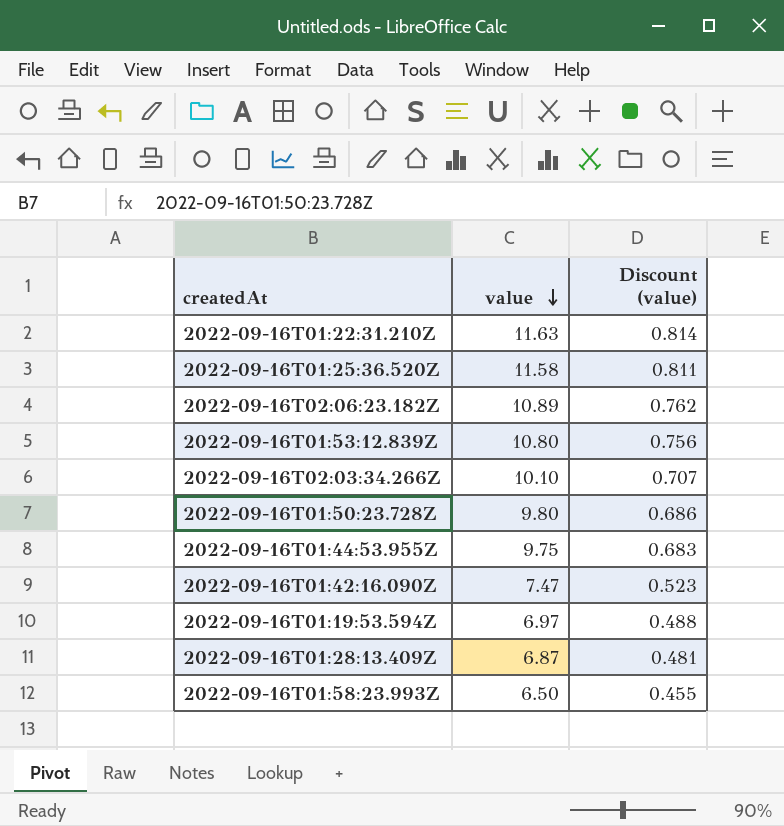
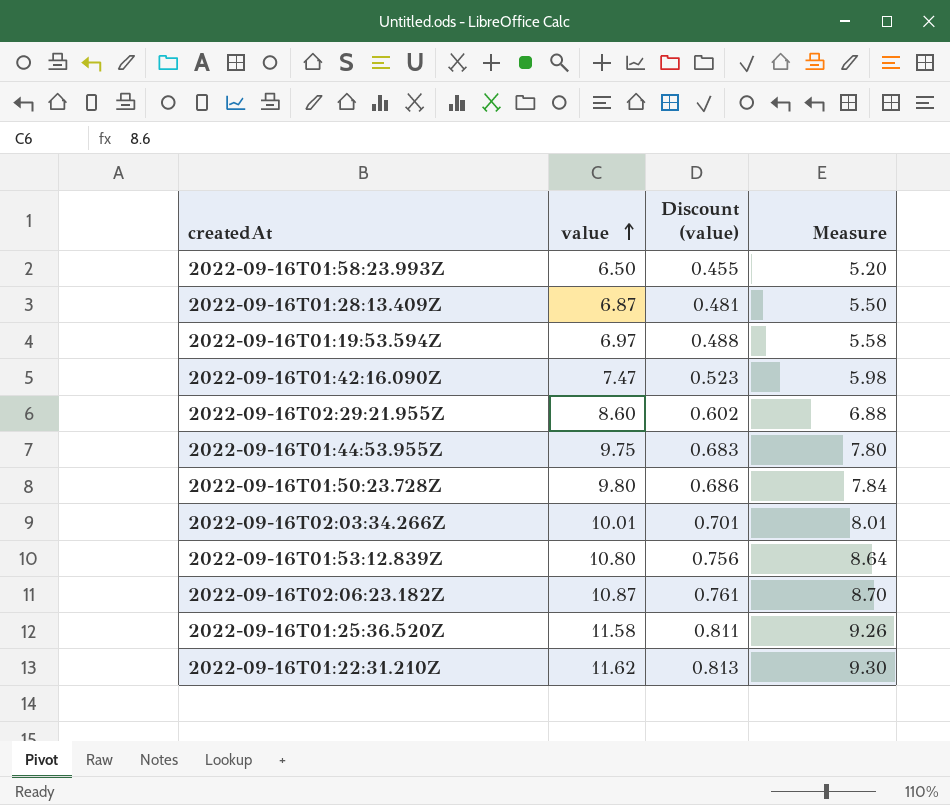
row order: value descending -> value ascending
column Measure | formula: none -> [value] * 0.8
row 2022-09-16T02:29:21.955Z: none -> 8.60 | 0.602 | 6.88
2022-09-16T02:03:34.266Z | value: 10.10 -> 10.01
2022-09-16T02:03:34.266Z | Discount (value): 0.707 -> 0.701
2022-09-16T02:06:23.182Z | value: 10.89 -> 10.87
2022-09-16T02:06:23.182Z | Discount (value): 0.762 -> 0.761
2022-09-16T01:22:31.210Z | value: 11.63 -> 11.62
2022-09-16T01:22:31.210Z | Discount (value): 0.814 -> 0.813

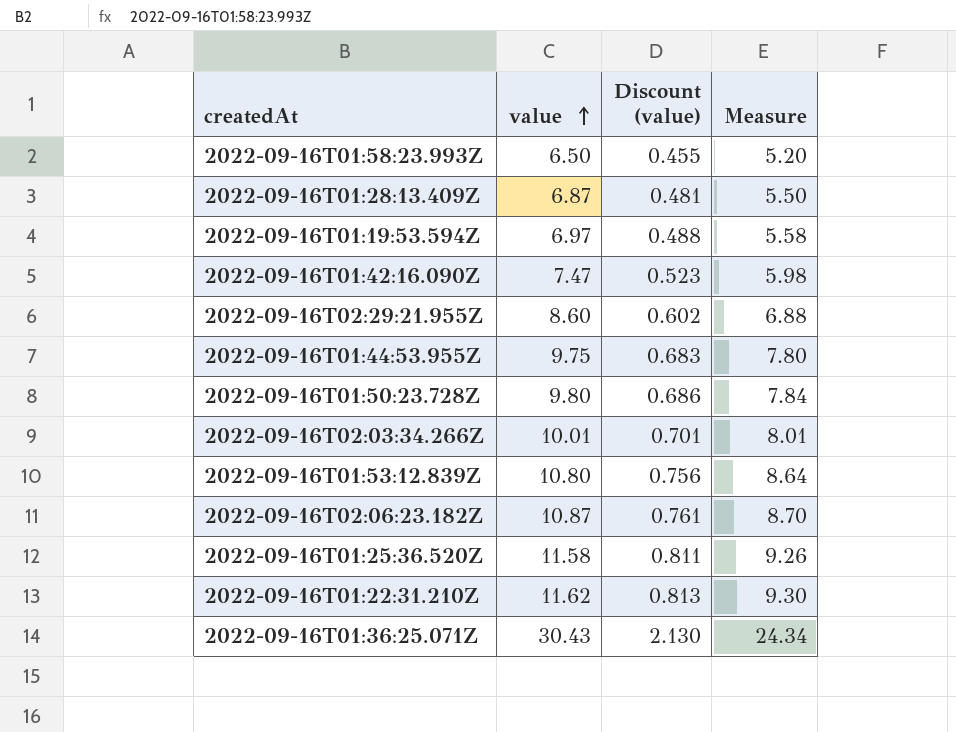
row 2022-09-16T01:36:25.071Z: none -> 30.43 | 2.130 | 24.34

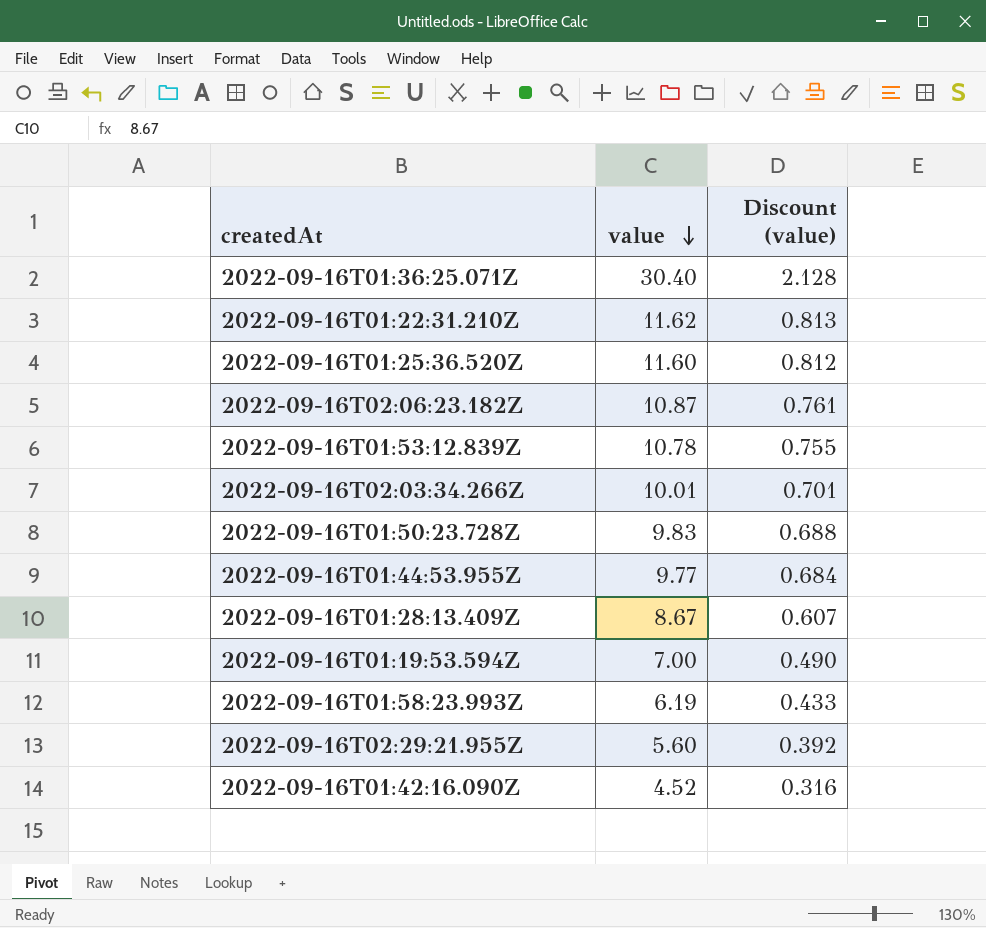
row order: value ascending -> value descending
column Measure | formula: [value] * 0.8 -> none
2022-09-16T01:36:25.071Z | value: 30.43 -> 30.40
2022-09-16T01:36:25.071Z | Discount (value): 2.130 -> 2.128
2022-09-16T01:25:36.520Z | value: 11.58 -> 11.60
2022-09-16T01:25:36.520Z | Discount (value): 0.811 -> 0.812
2022-09-16T01:53:12.839Z | value: 10.80 -> 10.78
2022-09-16T01:53:12.839Z | Discount (value): 0.756 -> 0.755
2022-09-16T01:50:23.728Z | value: 9.80 -> 9.83
2022-09-16T01:50:23.728Z | Discount (value): 0.686 -> 0.688
2022-09-16T01:44:53.955Z | value: 9.75 -> 9.77
2022-09-16T01:44:53.955Z | Discount (value): 0.683 -> 0.684
2022-09-16T01:28:13.409Z | value: 6.87 -> 8.67
2022-09-16T01:28:13.409Z | Discount (value): 0.481 -> 0.607
2022-09-16T01:19:53.594Z | value: 6.97 -> 7.00
2022-09-16T01:19:53.594Z | Discount (value): 0.488 -> 0.490
2022-09-16T01:58:23.993Z | value: 6.50 -> 6.19
2022-09-16T01:58:23.993Z | Discount (value): 0.455 -> 0.433
2022-09-16T02:29:21.955Z | value: 8.60 -> 5.60
2022-09-16T02:29:21.955Z | Discount (value): 0.602 -> 0.392
2022-09-16T01:42:16.090Z | value: 7.47 -> 4.52
2022-09-16T01:42:16.090Z | Discount (value): 0.523 -> 0.316

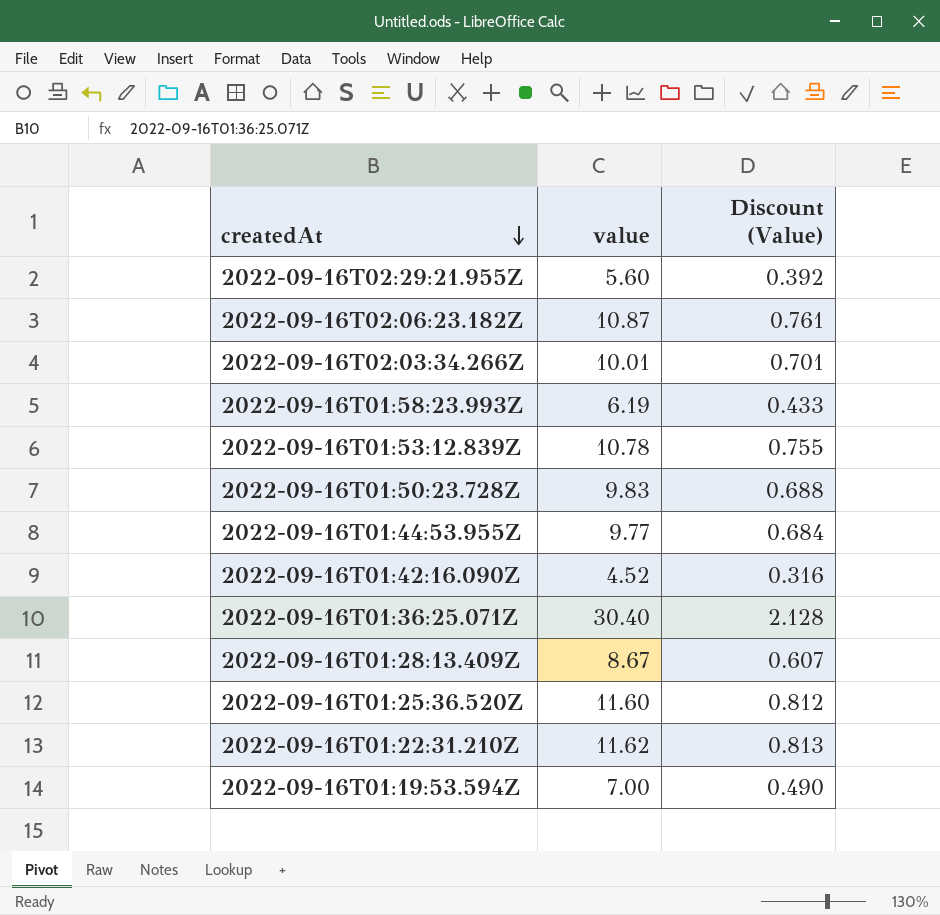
row order: value descending -> createdAt descending
column name: Discount (value) -> Discount (Value)

